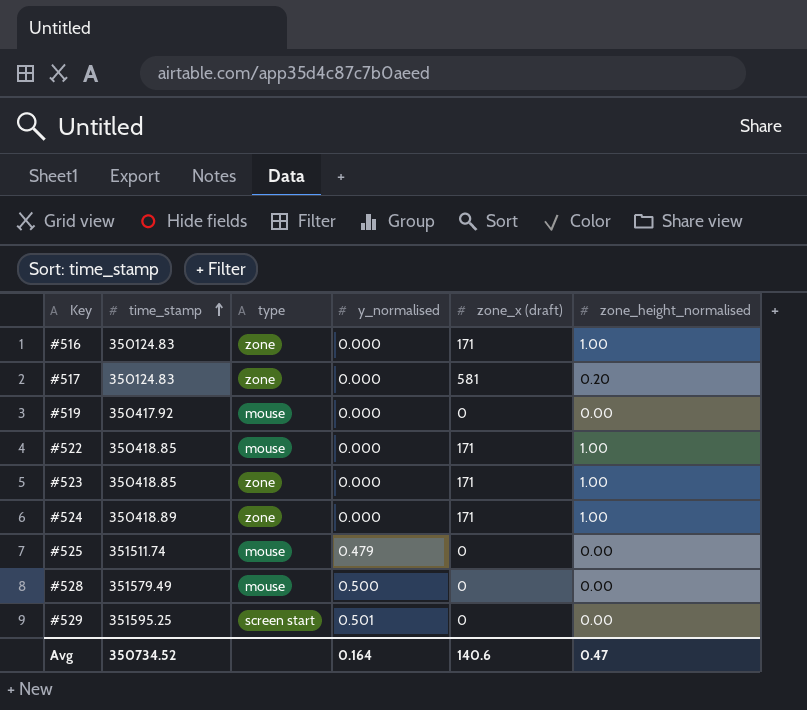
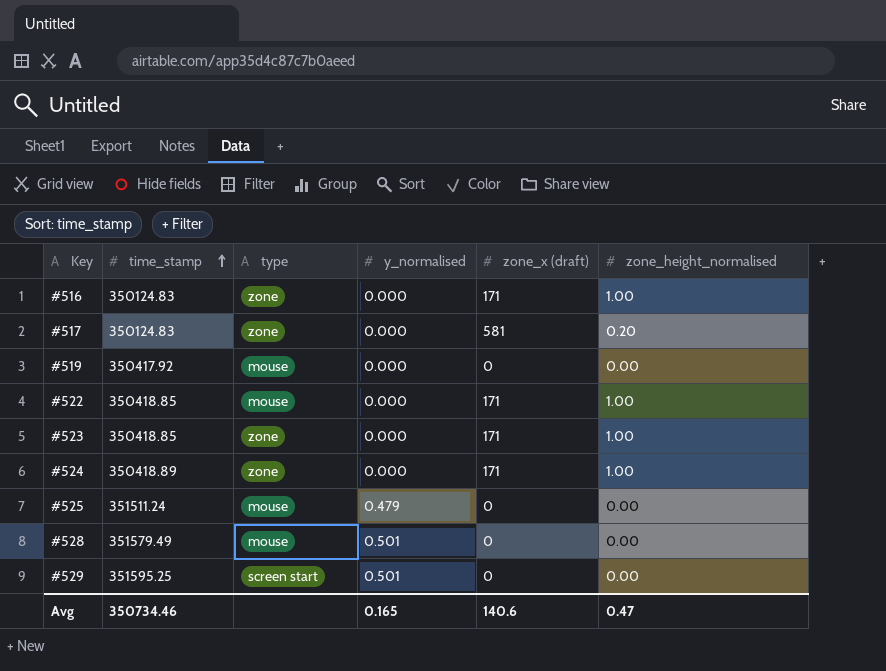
#525 | time_stamp: 351511.74 -> 351511.24
#528 | y_normalised: 0.500 -> 0.501
Avg | time_stamp: 350734.52 -> 350734.46
Avg | y_normalised: 0.164 -> 0.165

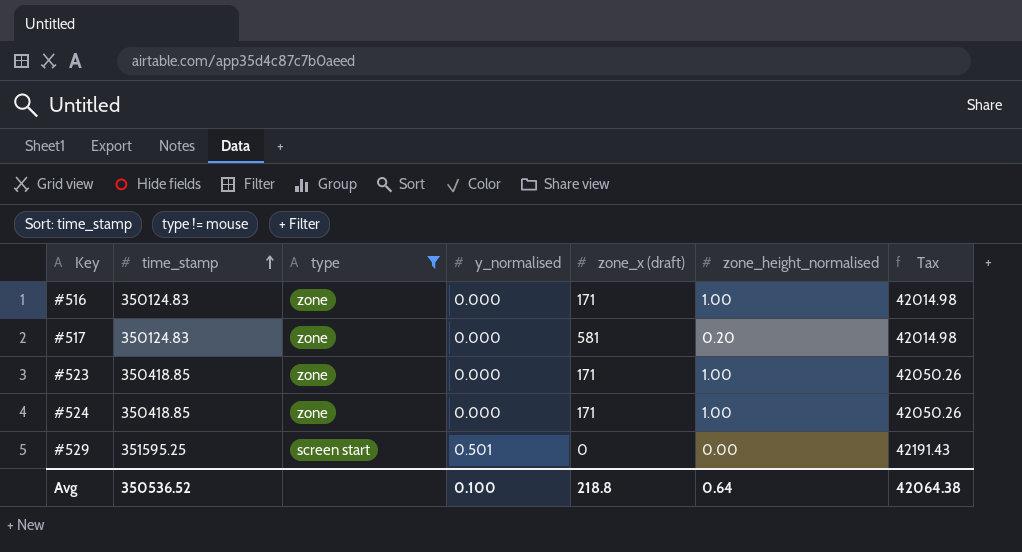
filter: none -> type != mouse
column Tax | formula: none -> [time_stamp] * 0.12
#524 | time_stamp: 350418.89 -> 350418.85
Avg | time_stamp: 350734.46 -> 350536.52
Avg | y_normalised: 0.165 -> 0.100
Avg | zone_x (draft): 140.6 -> 218.8
Avg | zone_height_normalised: 0.47 -> 0.64

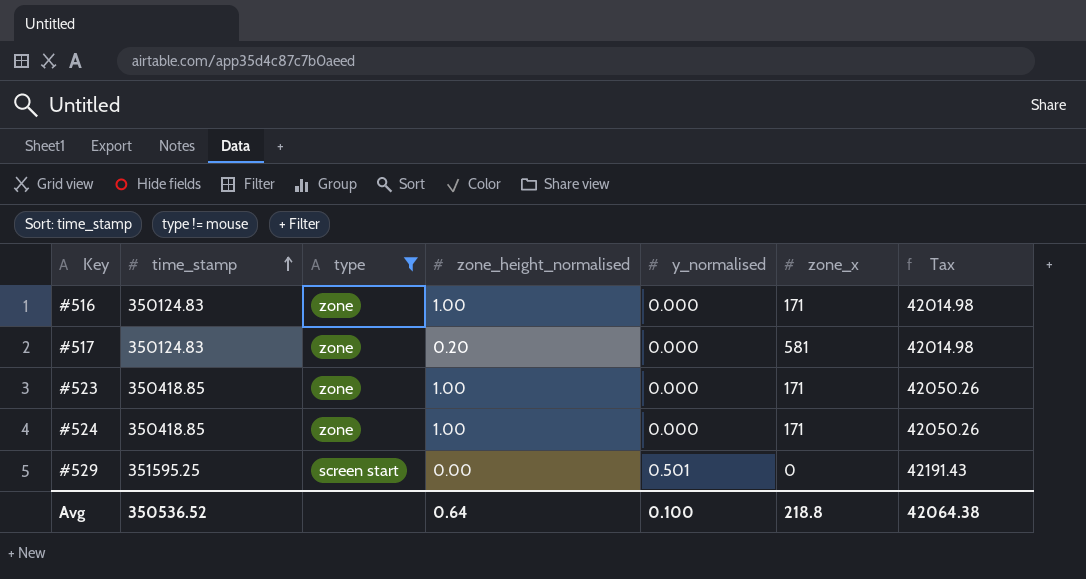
column zone_height_normalised | position: 6 -> 4
column name: zone_x (draft) -> zone_x

